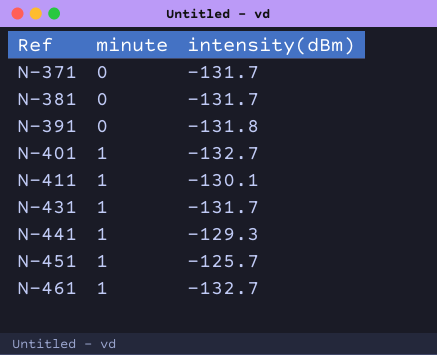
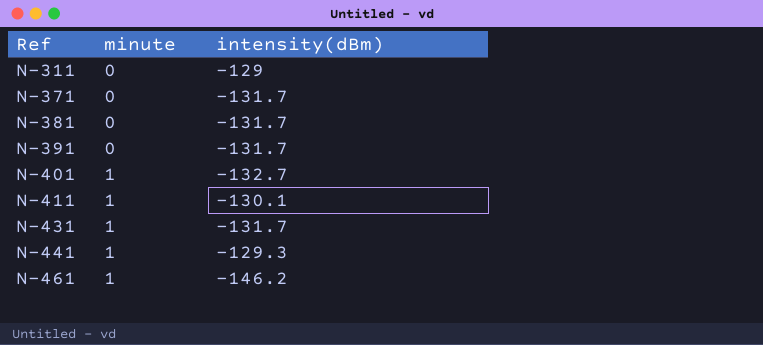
row N-451: 1 | -125.7 -> none
row N-311: none -> 0 | -129
N-391 | intensity(dBm): -131.8 -> -131.7
N-461 | intensity(dBm): -132.7 -> -146.2

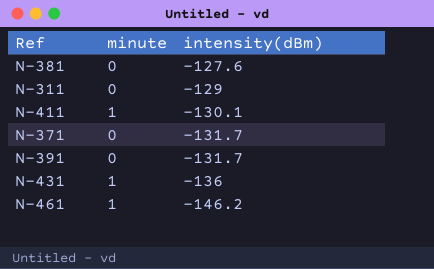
row order: Ref ascending -> intensity(dBm) descending
row N-401: 1 | -132.7 -> none
row N-441: 1 | -129.3 -> none
N-381 | intensity(dBm): -131.7 -> -127.6
N-431 | intensity(dBm): -131.7 -> -136

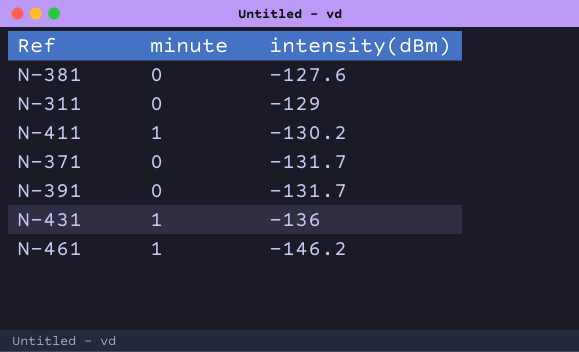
N-411 | intensity(dBm): -130.1 -> -130.2

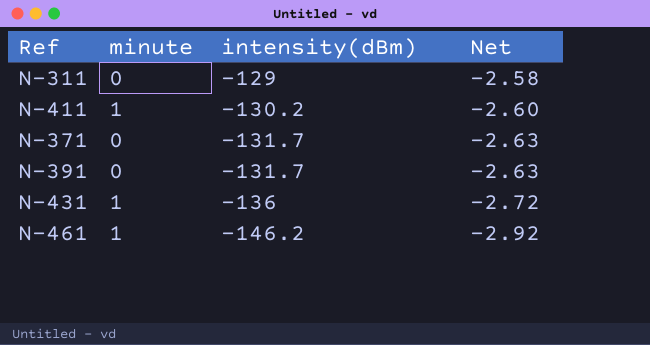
column Net | formula: none -> [intensity(dBm)] * 0.02
row N-381: 0 | -127.6 -> none

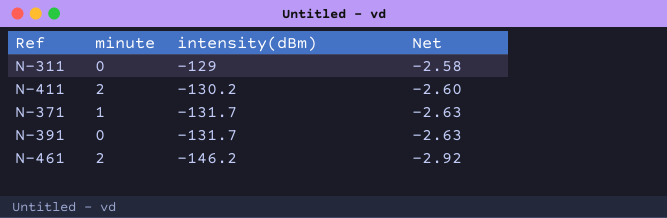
row N-431: 1 | -136 | -2.72 -> none
N-411 | minute: 1 -> 2
N-371 | minute: 0 -> 1
N-461 | minute: 1 -> 2

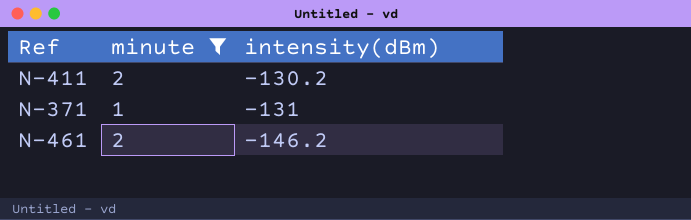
filter: none -> minute != 0
column Net | formula: [intensity(dBm)] * 0.02 -> none
N-371 | intensity(dBm): -131.7 -> -131

